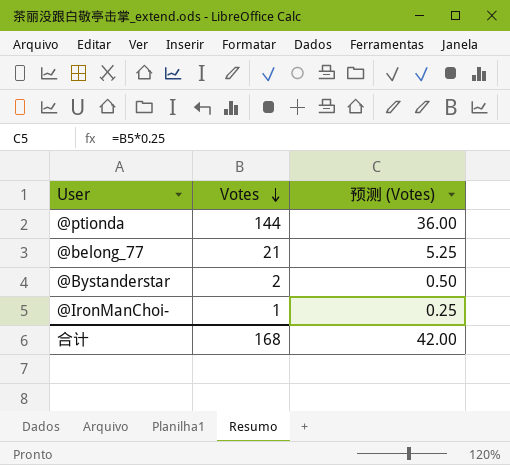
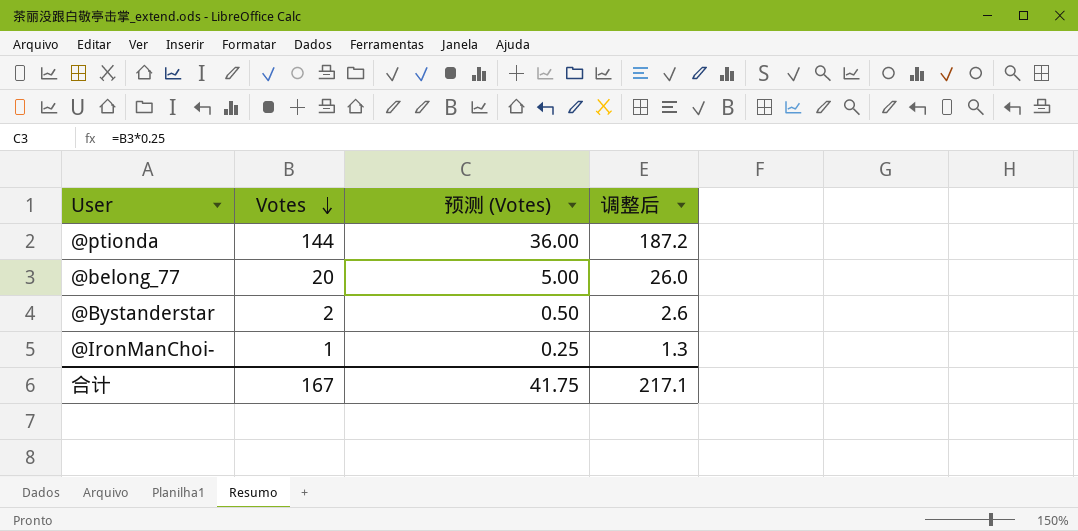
column 调整后 | formula: none -> [Votes] * 1.3
@belong_77 | Votes: 21 -> 20
@belong_77 | 预测 (Votes): 5.25 -> 5.00
合计 | Votes: 168 -> 167
合计 | 预测 (Votes): 42.00 -> 41.75

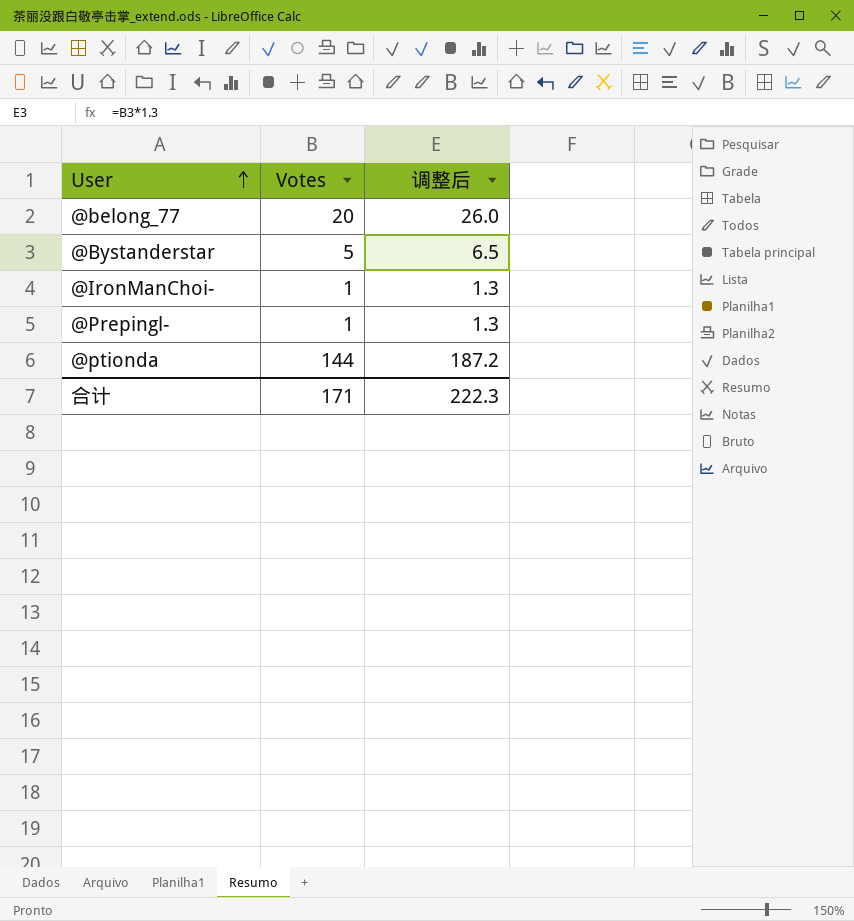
row order: Votes descending -> User ascending
column 预测 (Votes) | formula: [Votes] * 0.25 -> none
@Bystanderstar | Votes: 2 -> 5
@Bystanderstar | 调整后: 2.6 -> 6.5
row @Prepingl-: none -> 1 | 1.3
合计 | Votes: 167 -> 171
合计 | 调整后: 217.1 -> 222.3

